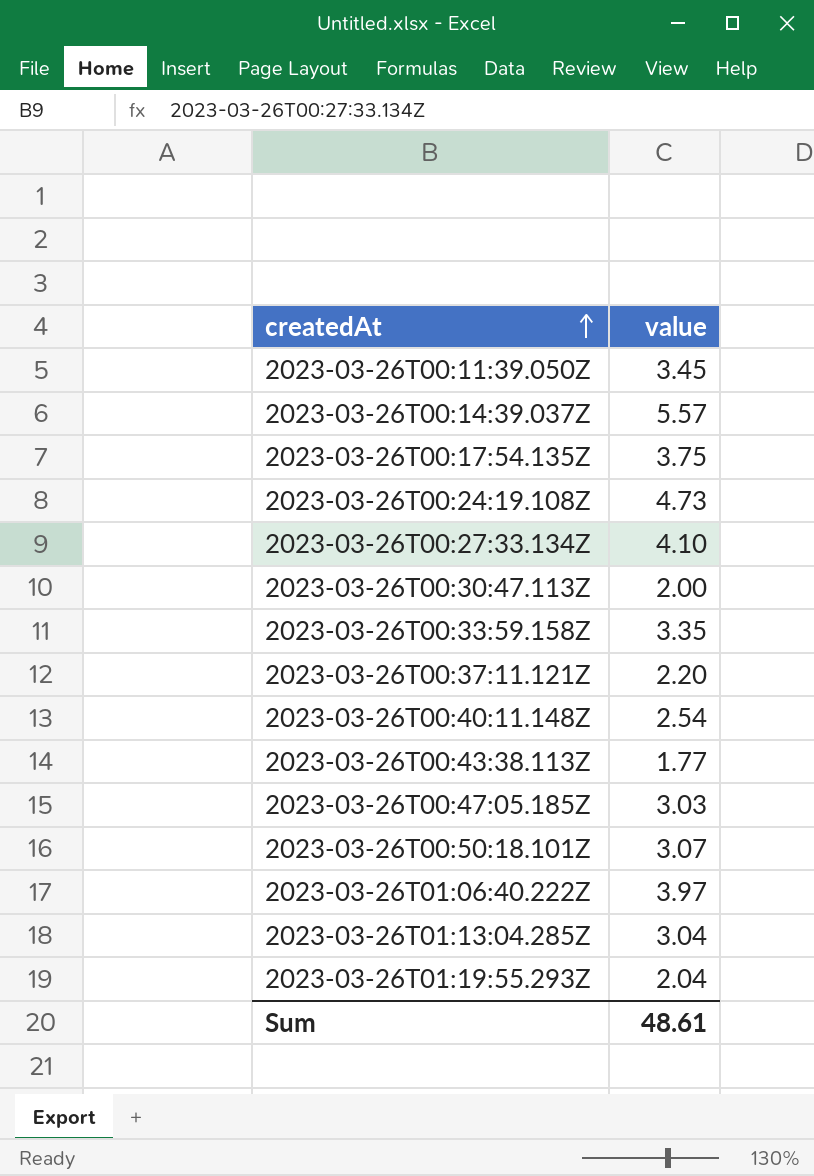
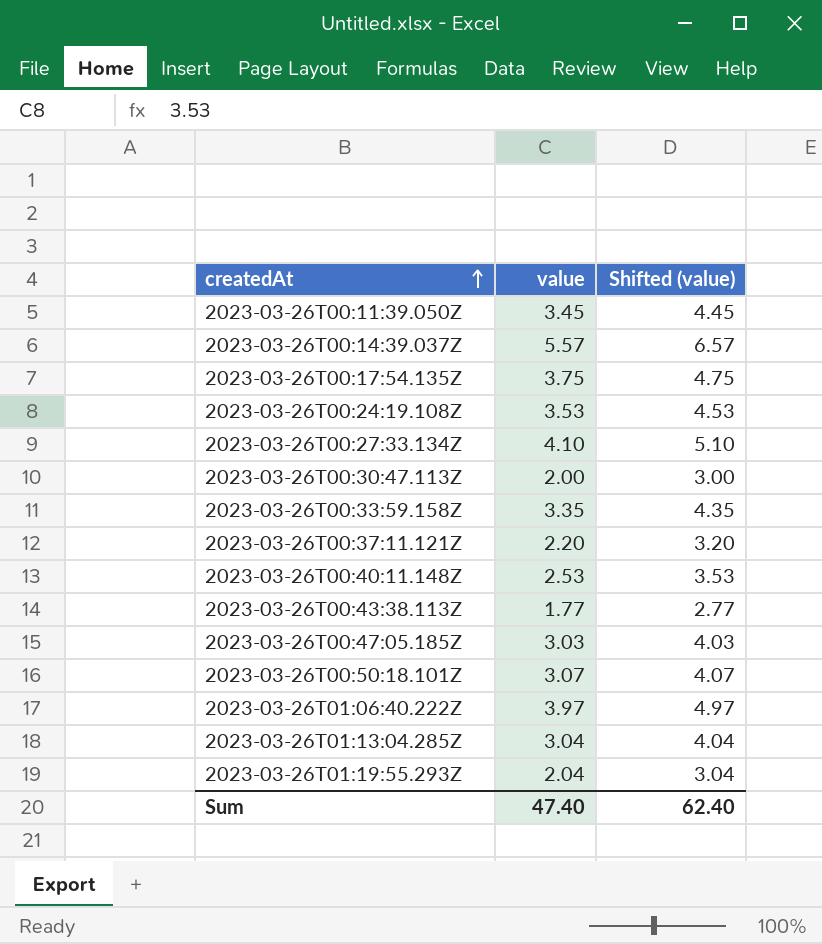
column Shifted (value) | formula: none -> [value] + 1
2023-03-26T00:24:19.108Z | value: 4.73 -> 3.53
2023-03-26T00:40:11.148Z | value: 2.54 -> 2.53
Sum | value: 48.61 -> 47.40

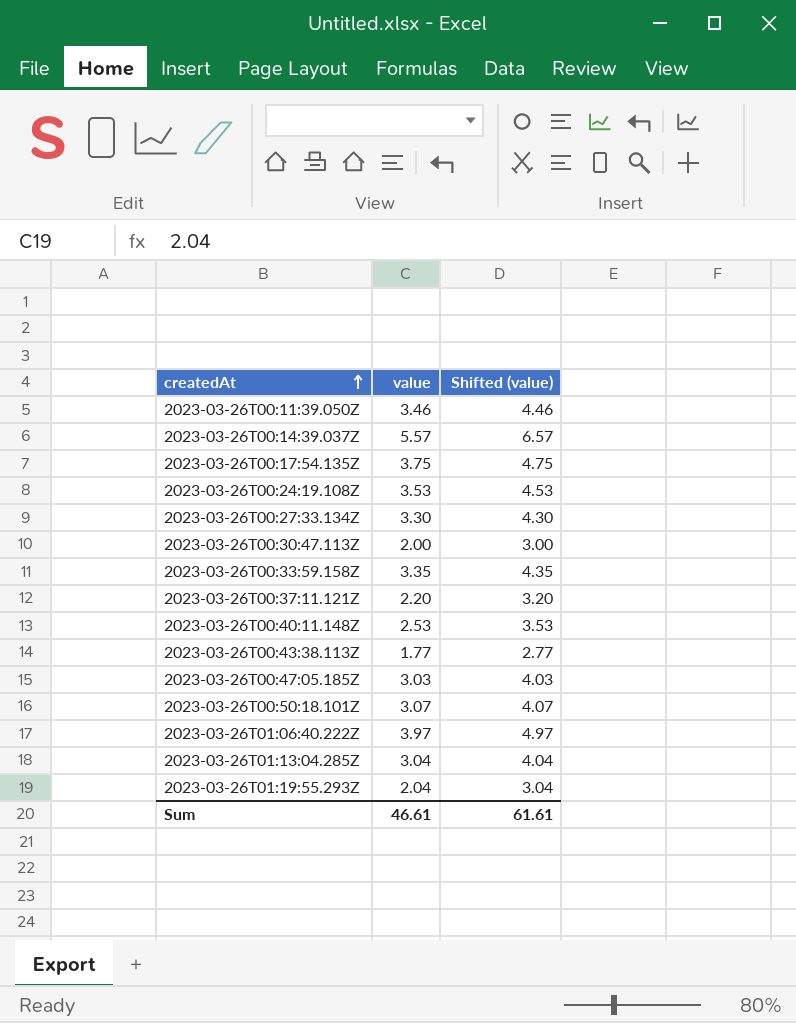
2023-03-26T00:11:39.050Z | value: 3.45 -> 3.46
2023-03-26T00:11:39.050Z | Shifted (value): 4.45 -> 4.46
2023-03-26T00:27:33.134Z | value: 4.10 -> 3.30
2023-03-26T00:27:33.134Z | Shifted (value): 5.10 -> 4.30
Sum | value: 47.40 -> 46.61
Sum | Shifted (value): 62.40 -> 61.61

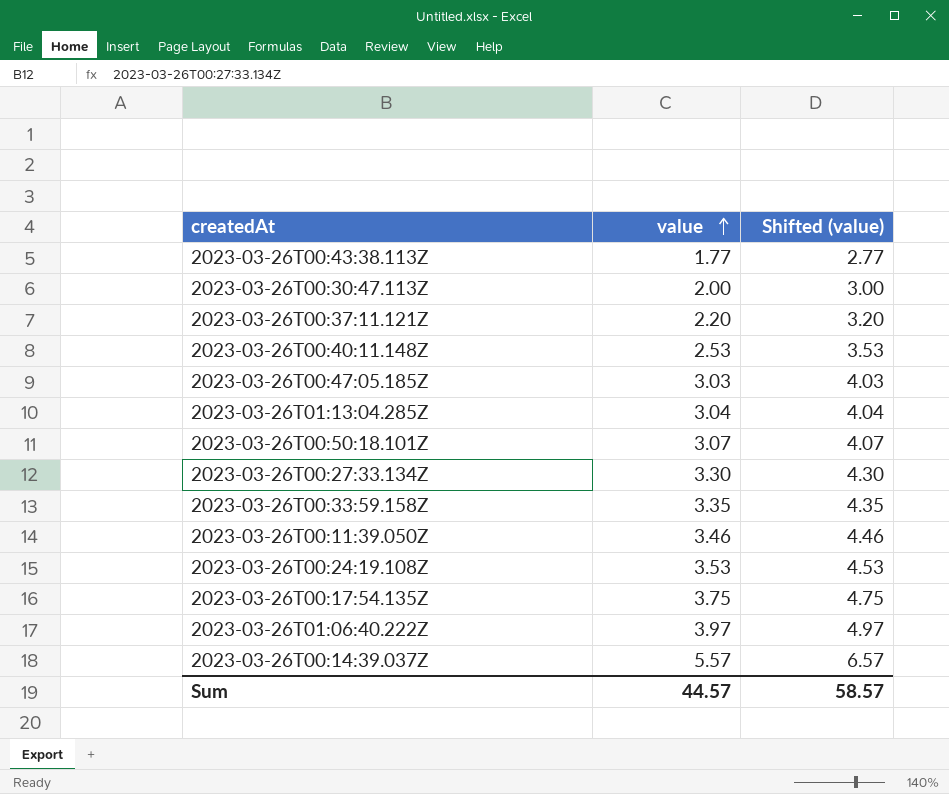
row order: createdAt ascending -> value ascending
row 2023-03-26T01:19:55.293Z: 2.04 | 3.04 -> none
Sum | value: 46.61 -> 44.57
Sum | Shifted (value): 61.61 -> 58.57

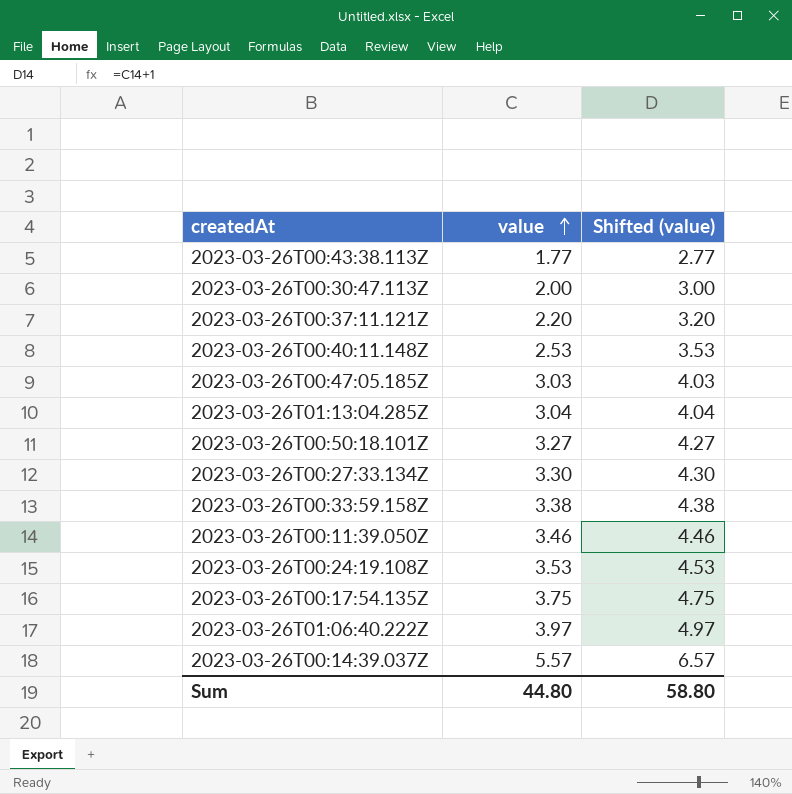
2023-03-26T00:50:18.101Z | value: 3.07 -> 3.27
2023-03-26T00:50:18.101Z | Shifted (value): 4.07 -> 4.27
2023-03-26T00:33:59.158Z | value: 3.35 -> 3.38
2023-03-26T00:33:59.158Z | Shifted (value): 4.35 -> 4.38
Sum | value: 44.57 -> 44.80
Sum | Shifted (value): 58.57 -> 58.80

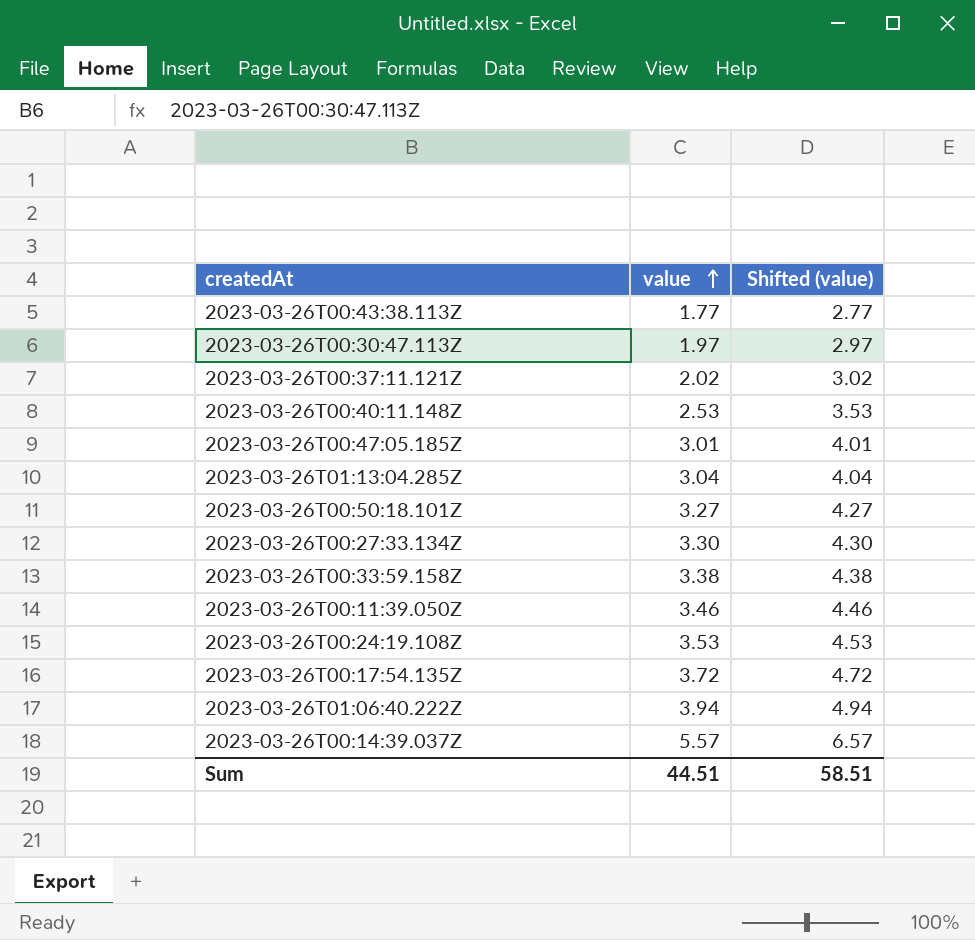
2023-03-26T00:30:47.113Z | value: 2.00 -> 1.97
2023-03-26T00:30:47.113Z | Shifted (value): 3.00 -> 2.97
2023-03-26T00:37:11.121Z | value: 2.20 -> 2.02
2023-03-26T00:37:11.121Z | Shifted (value): 3.20 -> 3.02
2023-03-26T00:47:05.185Z | value: 3.03 -> 3.01
2023-03-26T00:47:05.185Z | Shifted (value): 4.03 -> 4.01
2023-03-26T00:17:54.135Z | value: 3.75 -> 3.72
2023-03-26T00:17:54.135Z | Shifted (value): 4.75 -> 4.72
2023-03-26T01:06:40.222Z | value: 3.97 -> 3.94
2023-03-26T01:06:40.222Z | Shifted (value): 4.97 -> 4.94
Sum | value: 44.80 -> 44.51
Sum | Shifted (value): 58.80 -> 58.51

